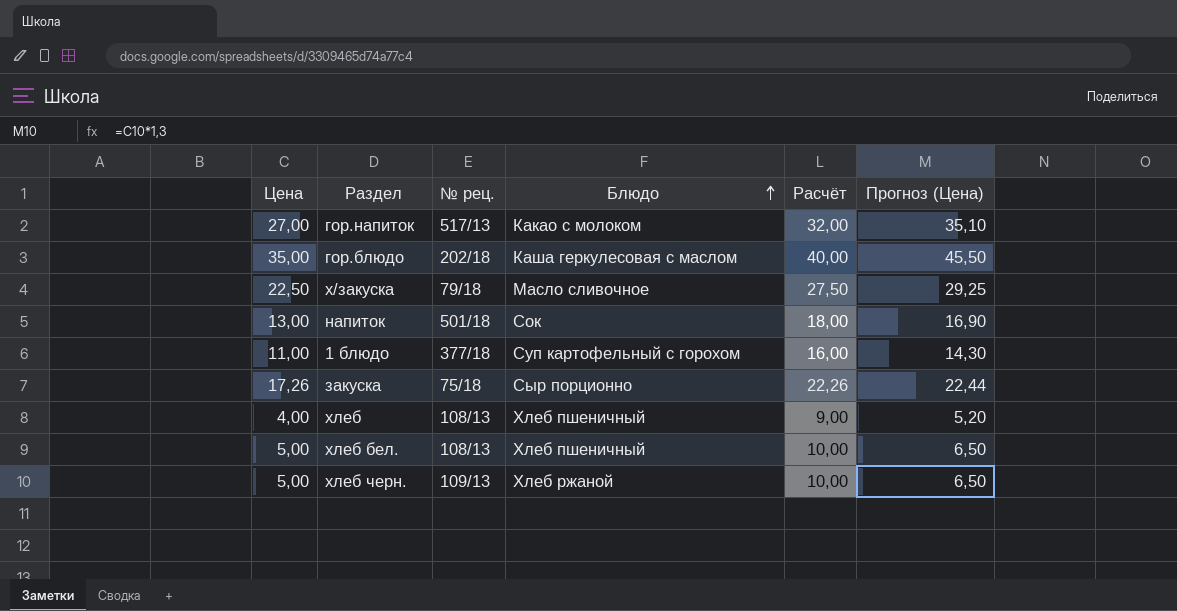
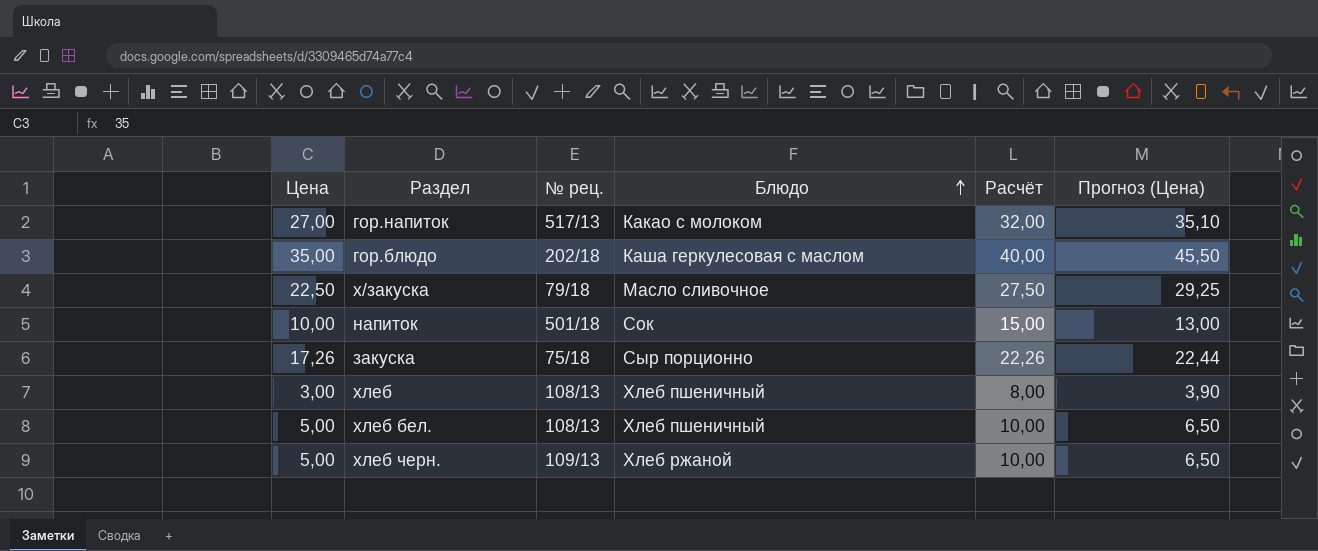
row 1 блюдо: 11,00 | 377/18 | Суп картофельный с горохом | 16,00 | 14,30 -> none
напиток | Цена: 13,00 -> 10,00
напиток | Расчёт: 18,00 -> 15,00
напиток | Прогноз (Цена): 16,90 -> 13,00
хлеб | Цена: 4,00 -> 3,00
хлеб | Расчёт: 9,00 -> 8,00
хлеб | Прогноз (Цена): 5,20 -> 3,90

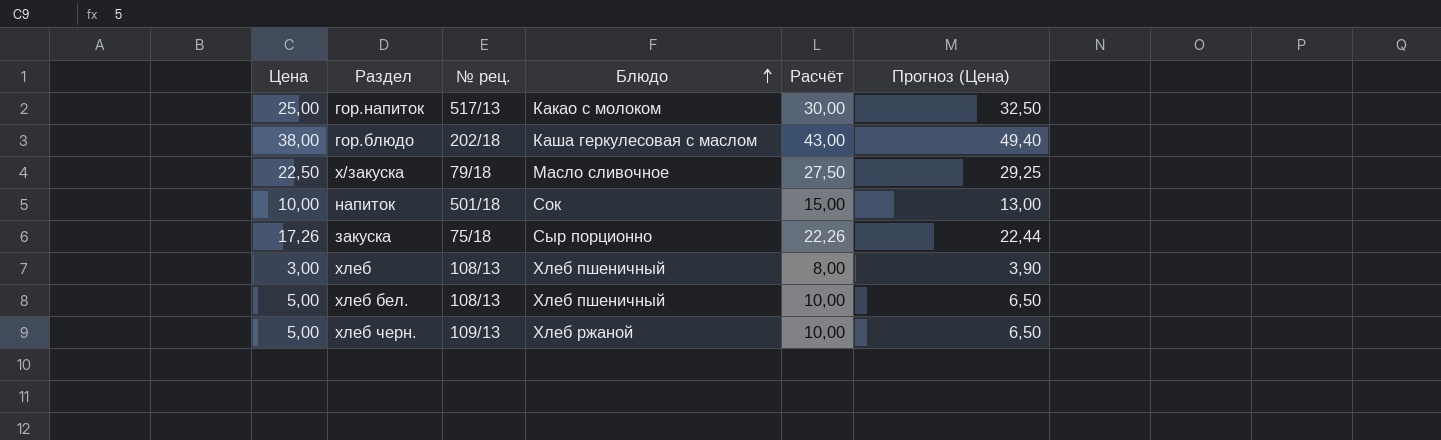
гор.напиток | Цена: 27,00 -> 25,00
гор.напиток | Расчёт: 32,00 -> 30,00
гор.напиток | Прогноз (Цена): 35,10 -> 32,50
гор.блюдо | Цена: 35,00 -> 38,00
гор.блюдо | Расчёт: 40,00 -> 43,00
гор.блюдо | Прогноз (Цена): 45,50 -> 49,40

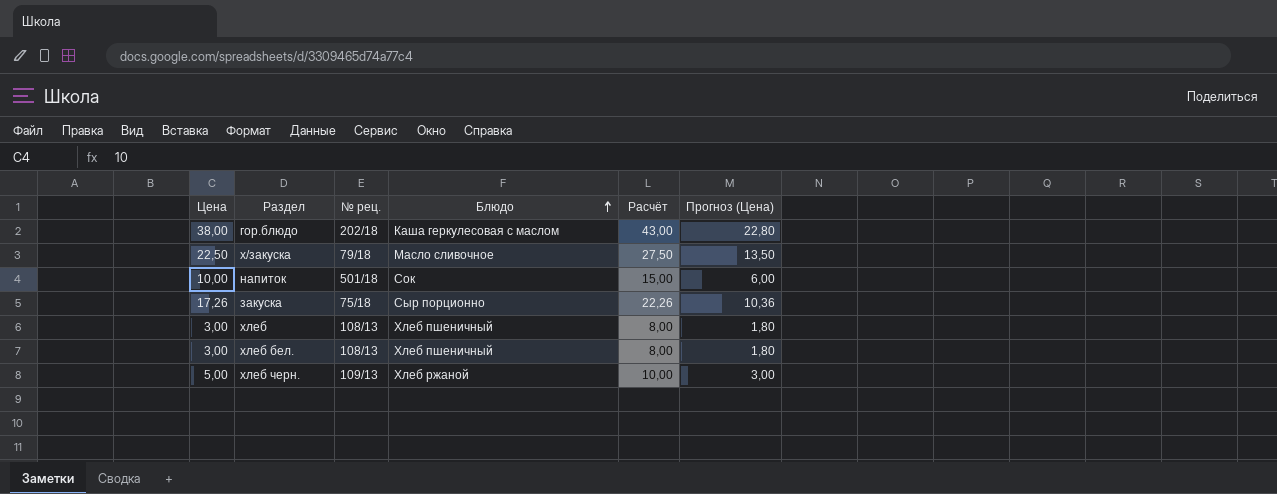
column Прогноз (Цена) | formula: [Цена] * 1,3 -> [Цена] * 0,6
row гор.напиток: 25,00 | 517/13 | Какао с молоком | 30,00 | 32,50 -> none
хлеб бел. | Цена: 5,00 -> 3,00
хлеб бел. | Расчёт: 10,00 -> 8,00

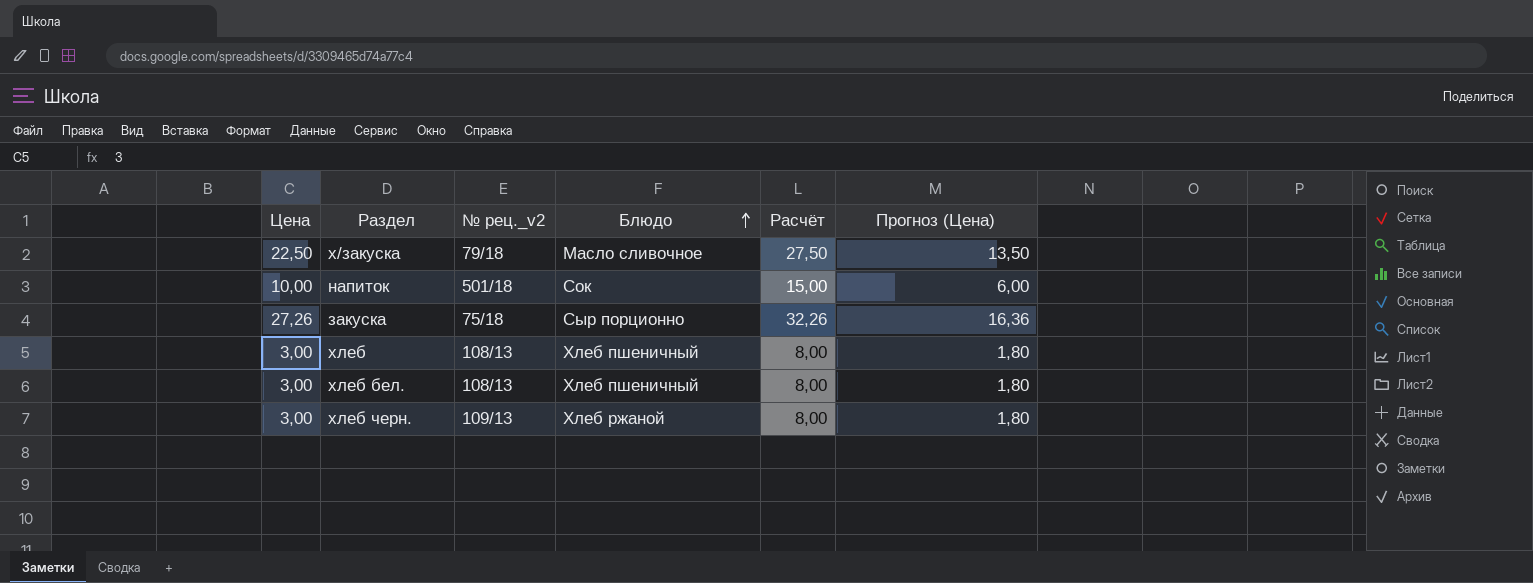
column name: № рец. -> № рец._v2
row гор.блюдо: 38,00 | 202/18 | Каша геркулесовая с маслом | 43,00 | 22,80 -> none
закуска | Цена: 17,26 -> 27,26
закуска | Расчёт: 22,26 -> 32,26
закуска | Прогноз (Цена): 10,36 -> 16,36
хлеб черн. | Цена: 5,00 -> 3,00
хлеб черн. | Расчёт: 10,00 -> 8,00
хлеб черн. | Прогноз (Цена): 3,00 -> 1,80

